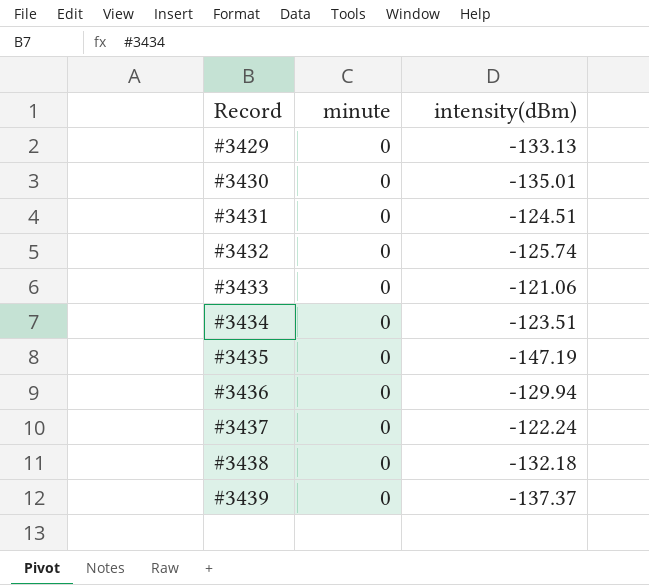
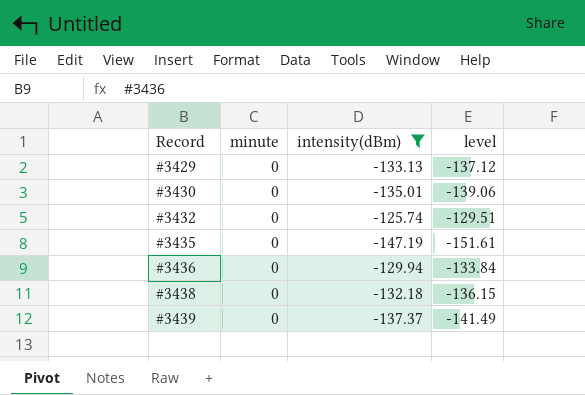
filter: none -> intensity(dBm) <= -125.74
column level | formula: none -> [intensity(dBm)] * 1.03

